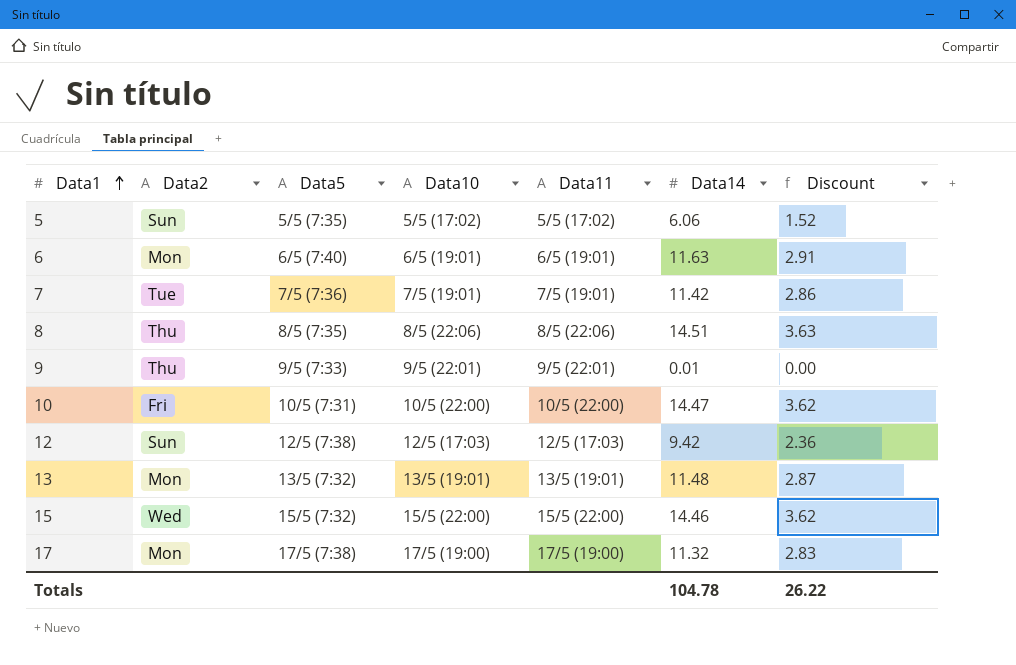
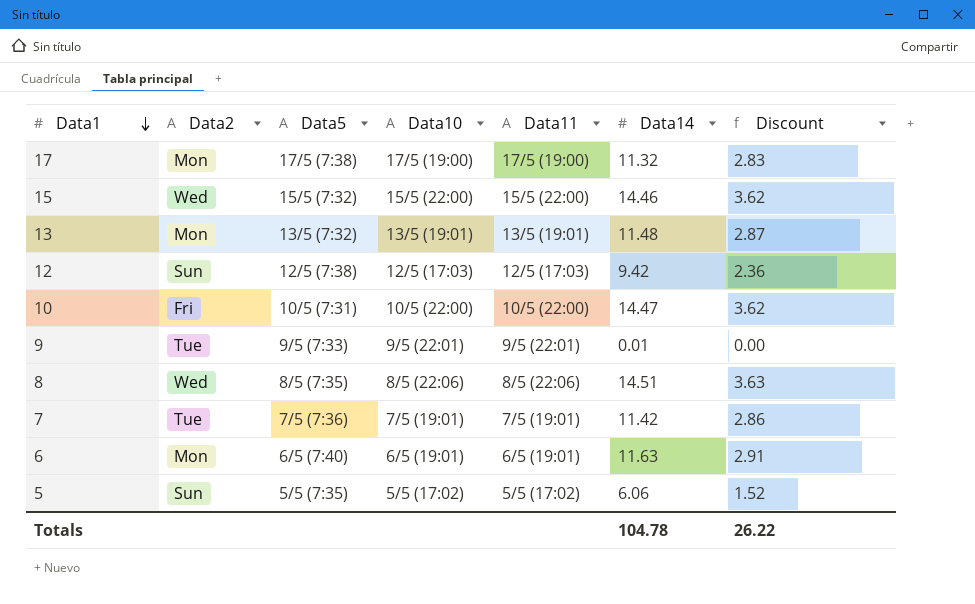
row order: Data1 ascending -> Data1 descending
9 | Data2: Thu -> Tue
8 | Data2: Thu -> Wed

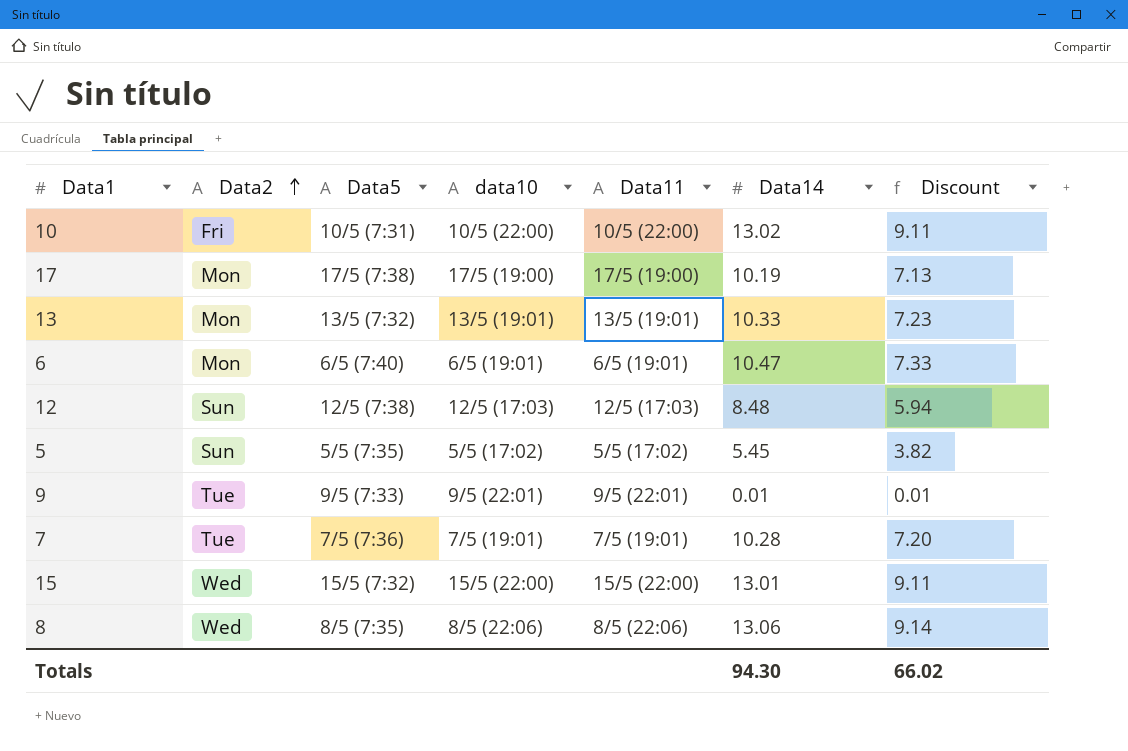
row order: Data1 descending -> Data2 ascending
column name: Data10 -> data10
column Discount | formula: [Data14] * 0.25 -> [Data14] * 0.7
10 | Data14: 14.47 -> 13.02
17 | Data14: 11.32 -> 10.19
13 | Data14: 11.48 -> 10.33
6 | Data14: 11.63 -> 10.47
12 | Data14: 9.42 -> 8.48
5 | Data14: 6.06 -> 5.45
7 | Data14: 11.42 -> 10.28
15 | Data14: 14.46 -> 13.01
8 | Data14: 14.51 -> 13.06
Totals | Data14: 104.78 -> 94.30
Totals | Discount: 26.22 -> 66.02

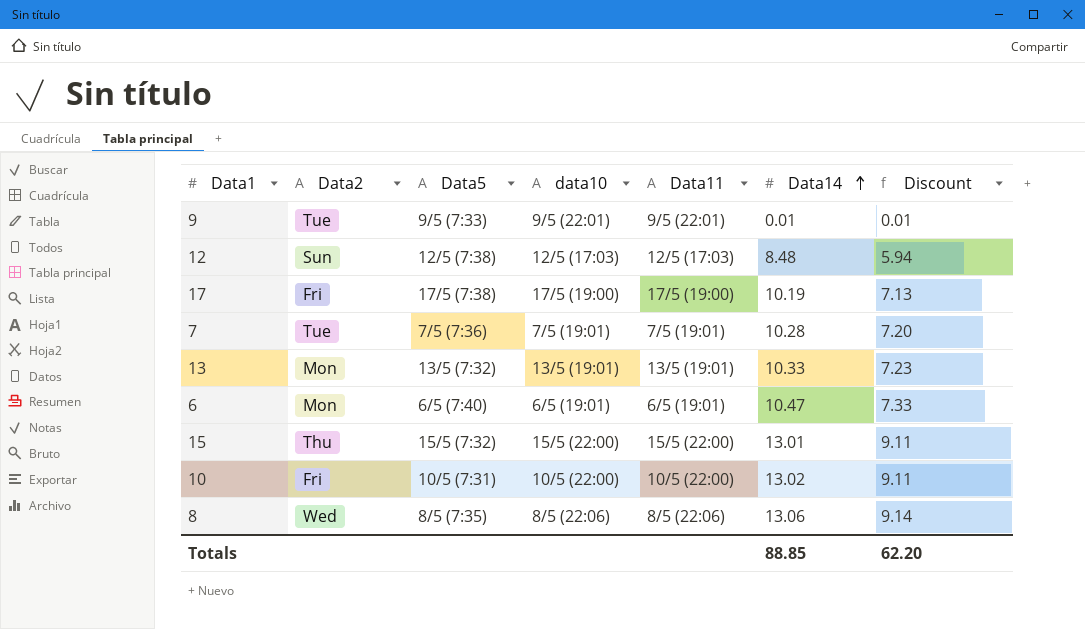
row order: Data2 ascending -> Data14 ascending
row 5: Sun | 5/5 (7:35) | 5/5 (17:02) | 5/5 (17:02) | 5.45 | 3.82 -> none
17 | Data2: Mon -> Fri
15 | Data2: Wed -> Thu
Totals | Data14: 94.30 -> 88.85
Totals | Discount: 66.02 -> 62.20

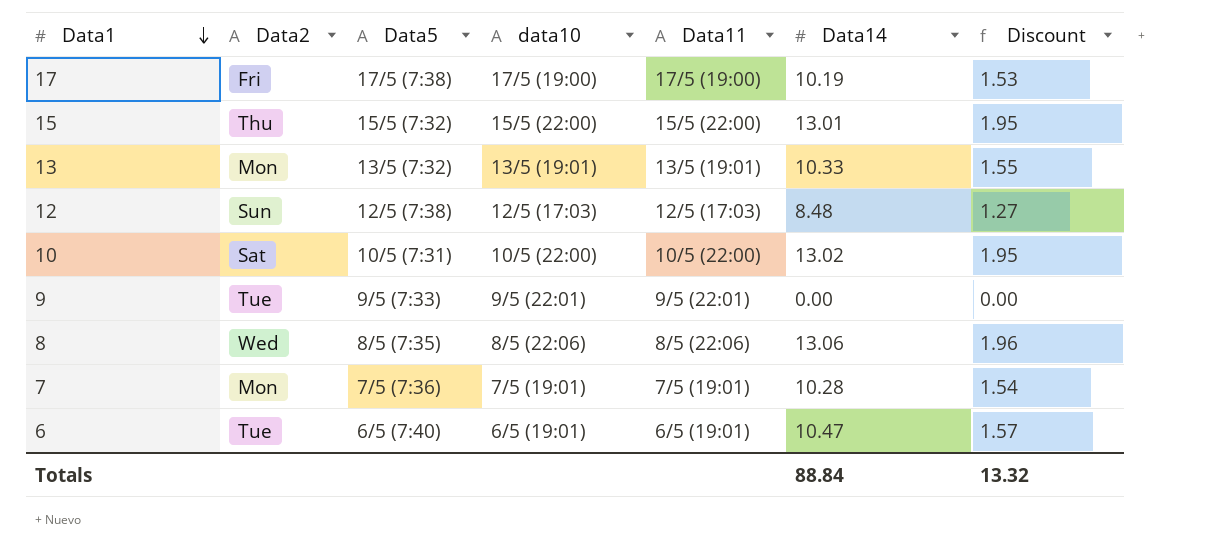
row order: Data14 ascending -> Data1 descending
column Discount | formula: [Data14] * 0.7 -> [Data14] * 0.15
10 | Data2: Fri -> Sat
9 | Data14: 0.01 -> 0.00
7 | Data2: Tue -> Mon
6 | Data2: Mon -> Tue
Totals | Data14: 88.85 -> 88.84
Totals | Discount: 62.20 -> 13.32

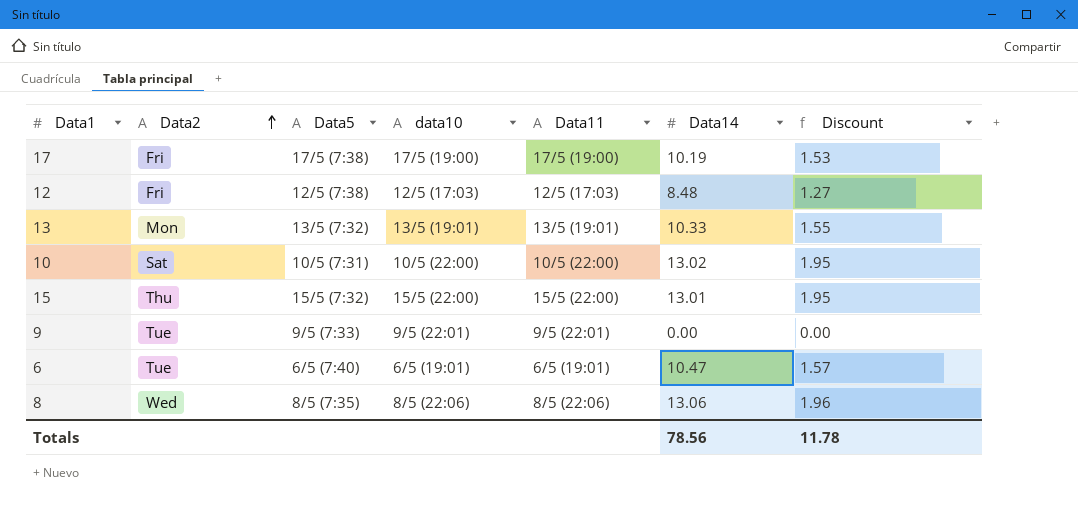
row order: Data1 descending -> Data2 ascending
row 7: Mon | 7/5 (7:36) | 7/5 (19:01) | 7/5 (19:01) | 10.28 | 1.54 -> none
12 | Data2: Sun -> Fri
Totals | Data14: 88.84 -> 78.56
Totals | Discount: 13.32 -> 11.78

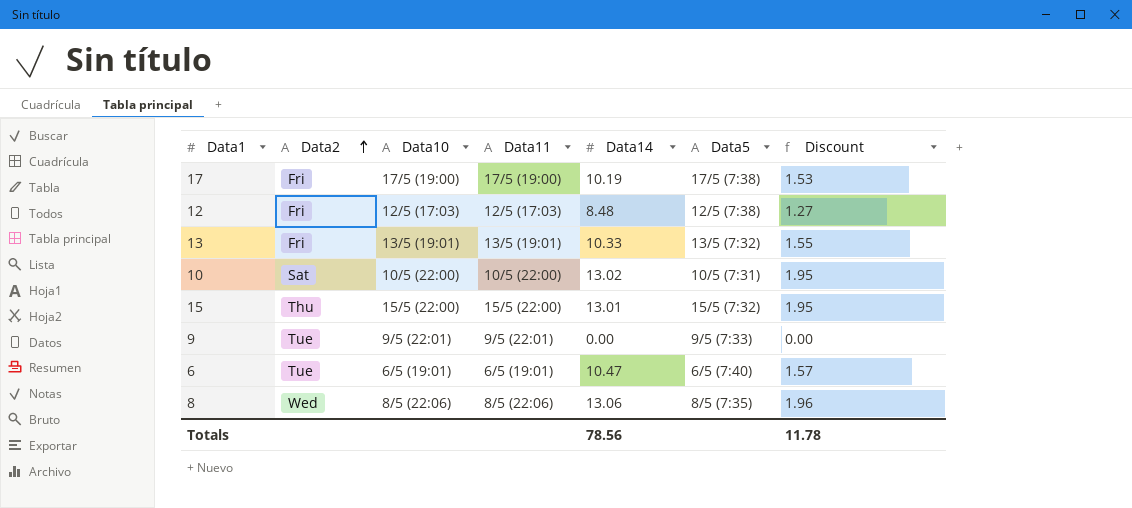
column name: data10 -> Data10
column Data5 | position: 3 -> 6
13 | Data2: Mon -> Fri

